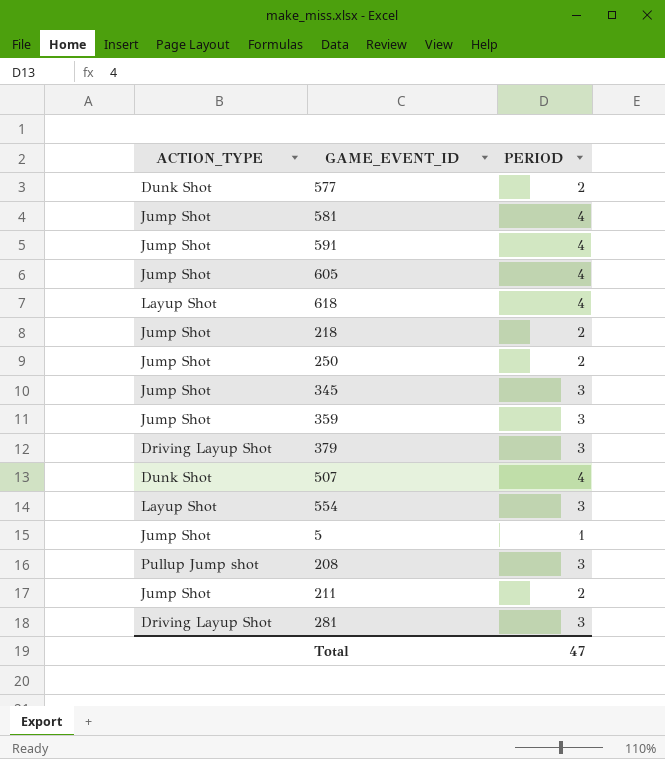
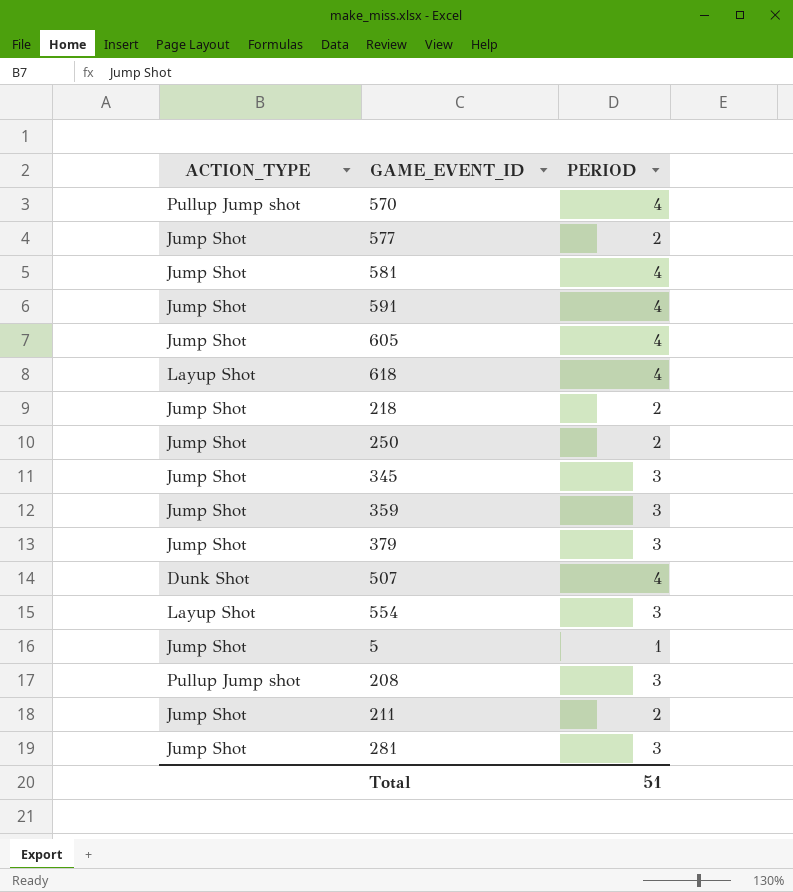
row 570: none -> Pullup Jump shot | 4
577 | ACTION_TYPE: Dunk Shot -> Jump Shot
379 | ACTION_TYPE: Driving Layup Shot -> Jump Shot
281 | ACTION_TYPE: Driving Layup Shot -> Jump Shot
Total | PERIOD: 47 -> 51

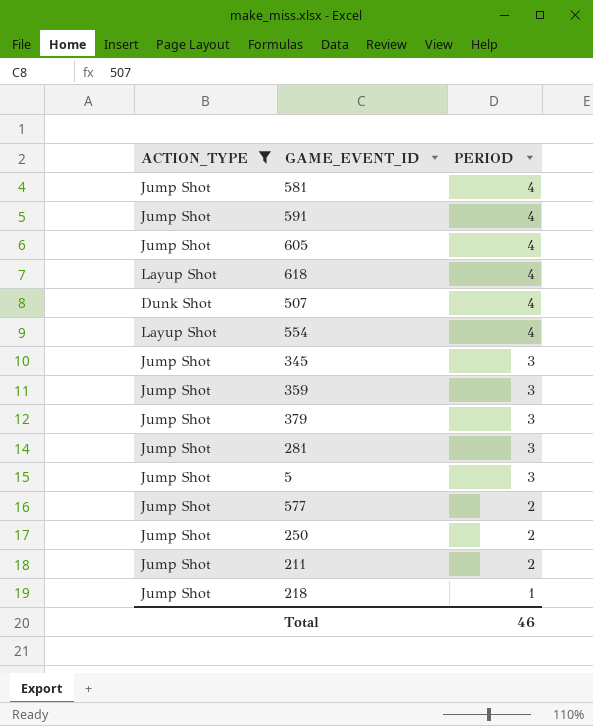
filter: none -> ACTION_TYPE != Pullup Jump shot
row order: none -> PERIOD descending
554 | PERIOD: 3 -> 4
5 | PERIOD: 1 -> 3
218 | PERIOD: 2 -> 1
Total | PERIOD: 51 -> 46

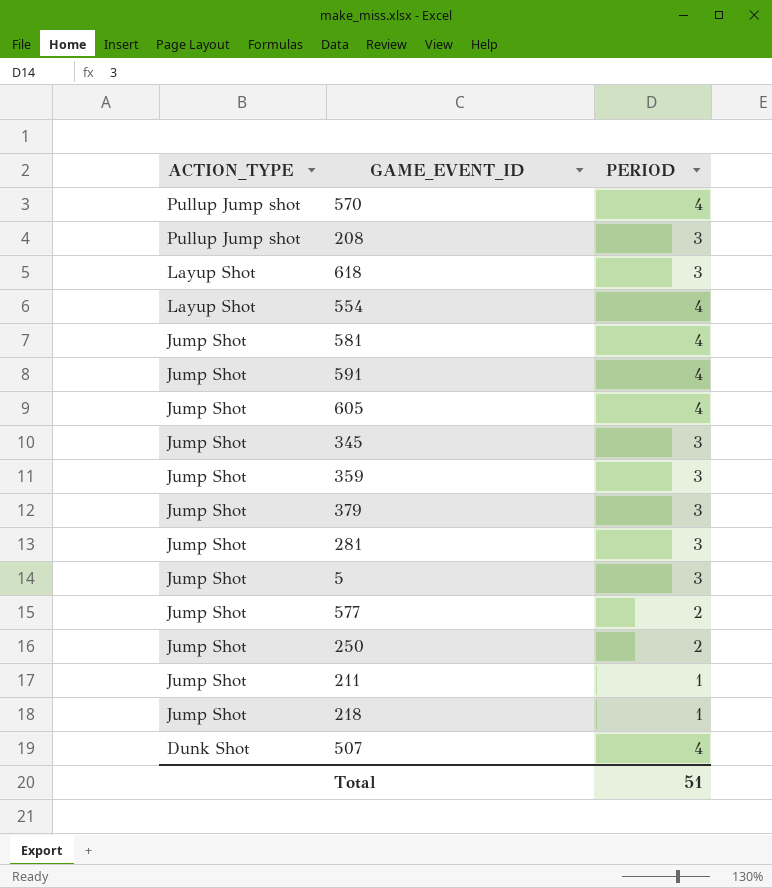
filter: ACTION_TYPE != Pullup Jump shot -> none
row order: PERIOD descending -> ACTION_TYPE descending
618 | PERIOD: 4 -> 3
211 | PERIOD: 2 -> 1
Total | PERIOD: 46 -> 51

